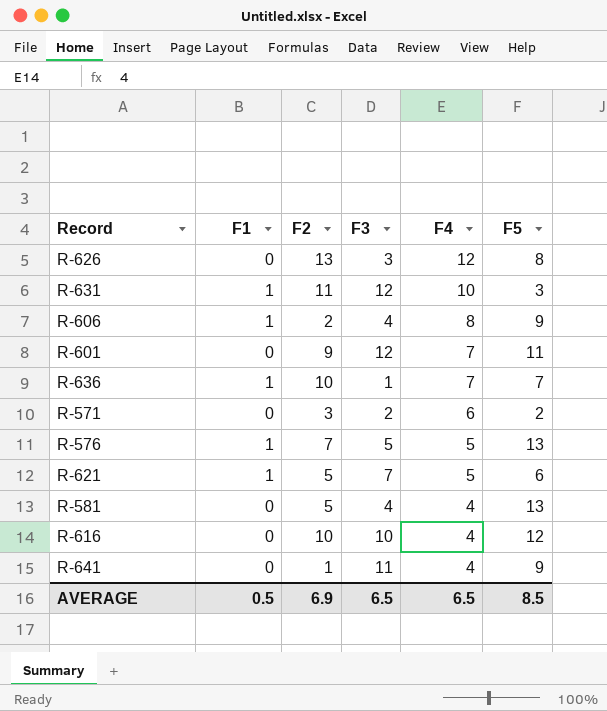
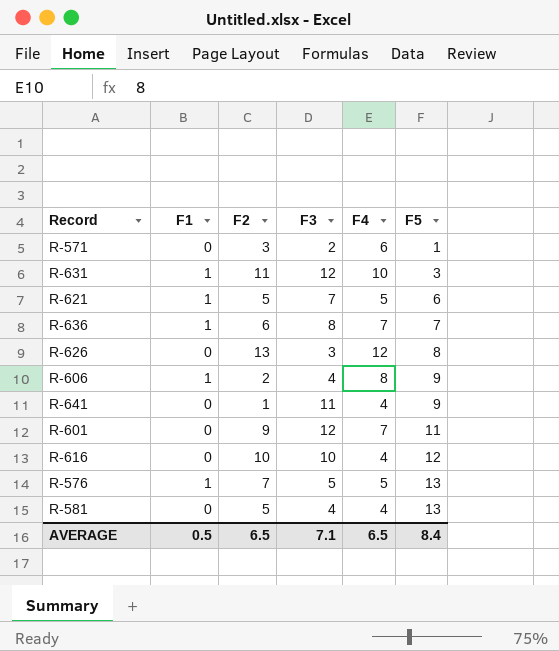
row order: F4 descending -> F5 ascending
R-571 | F5: 2 -> 1
R-636 | F2: 10 -> 6
R-636 | F3: 1 -> 8
AVERAGE | F2: 6.9 -> 6.5
AVERAGE | F3: 6.5 -> 7.1
AVERAGE | F5: 8.5 -> 8.4

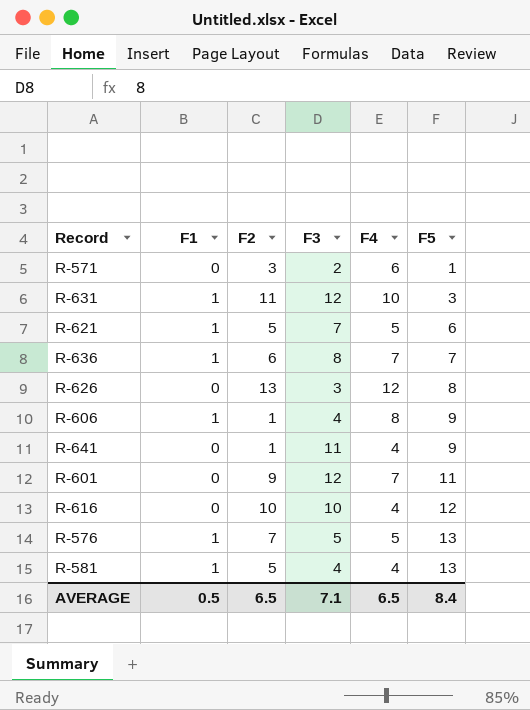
R-606 | F2: 2 -> 1
R-581 | F1: 0 -> 1

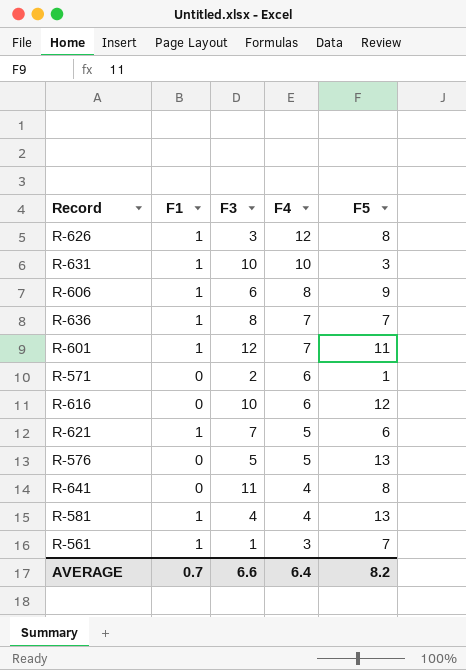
row order: F5 ascending -> F4 descending
column F2 | position: 3 -> none
R-626 | F1: 0 -> 1
R-631 | F3: 12 -> 10
R-606 | F3: 4 -> 6
R-601 | F1: 0 -> 1
R-616 | F4: 4 -> 6
R-576 | F1: 1 -> 0
R-641 | F5: 9 -> 8
row R-561: none -> 1 | 1 | 3 | 7
AVERAGE | F1: 0.5 -> 0.7
AVERAGE | F3: 7.1 -> 6.6
AVERAGE | F4: 6.5 -> 6.4
AVERAGE | F5: 8.4 -> 8.2

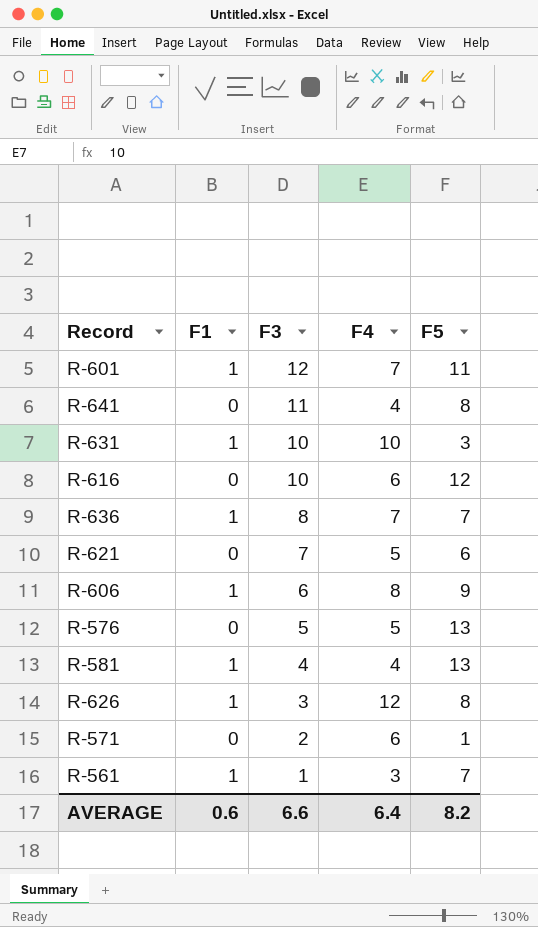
row order: F4 descending -> F3 descending
R-621 | F1: 1 -> 0
AVERAGE | F1: 0.7 -> 0.6

